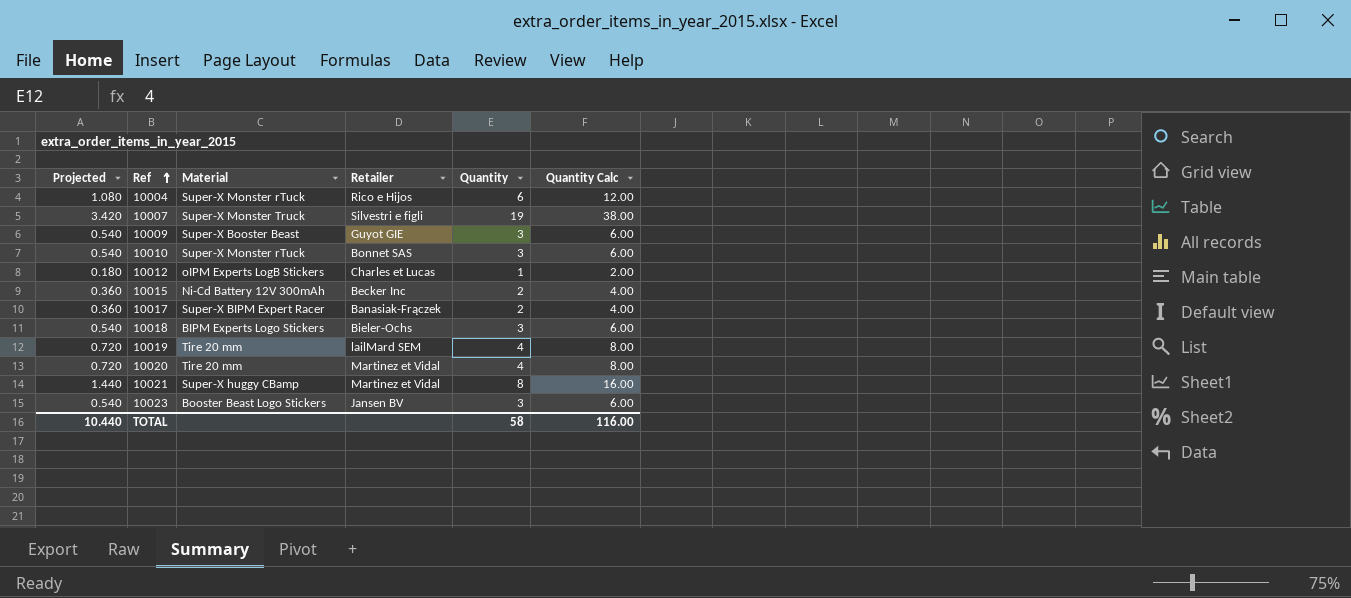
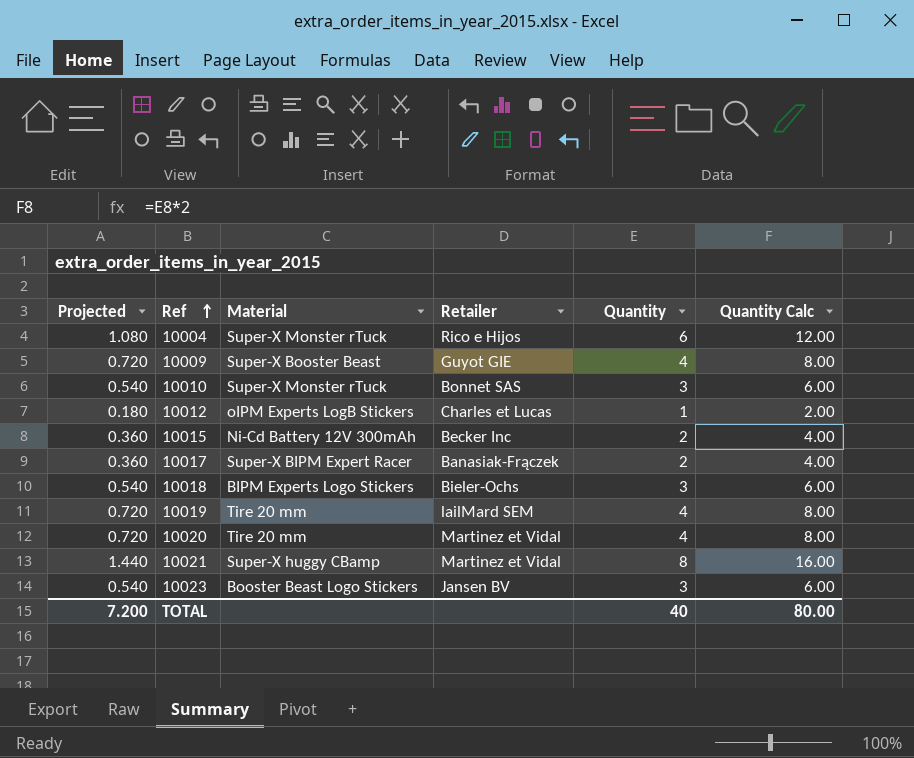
row 10007: 3.420 | Super-X Monster Truck | Silvestri e figli | 19 | 38.00 -> none
10009 | Projected: 0.540 -> 0.720
10009 | Quantity: 3 -> 4
10009 | Quantity Calc: 6.00 -> 8.00
TOTAL | Projected: 10.440 -> 7.200
TOTAL | Quantity: 58 -> 40
TOTAL | Quantity Calc: 116.00 -> 80.00

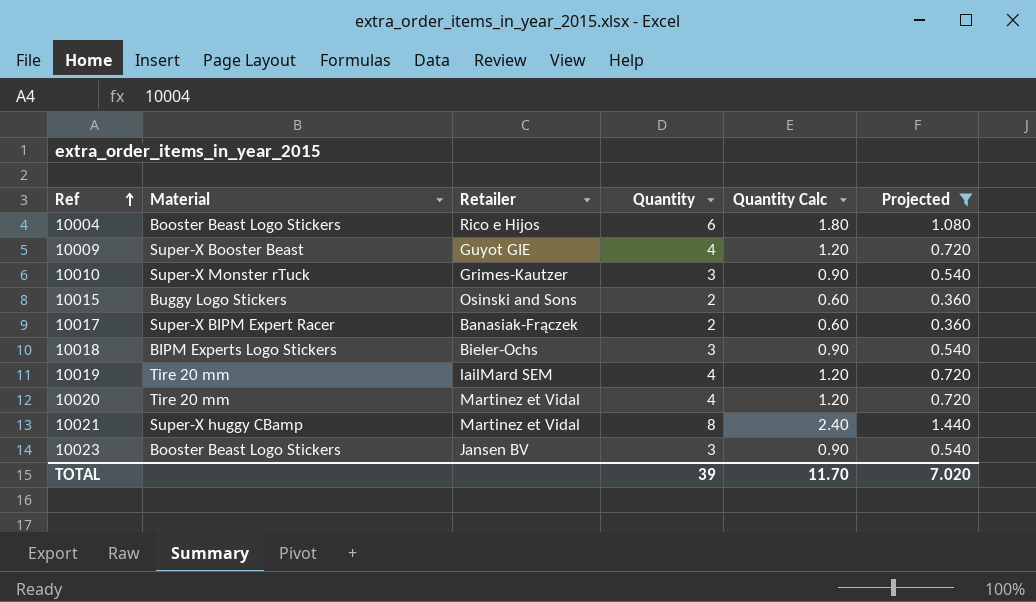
filter: none -> Projected != 0.180
column Quantity Calc | formula: [Quantity] * 2 -> [Quantity] * 0.3
column Projected | position: 1 -> 6
10004 | Material: Super-X Monster rTuck -> Booster Beast Logo Stickers
10010 | Retailer: Bonnet SAS -> Grimes-Kautzer
10015 | Material: Ni-Cd Battery 12V 300mAh -> Buggy Logo Stickers
10015 | Retailer: Becker Inc -> Osinski and Sons
TOTAL | Quantity: 40 -> 39
TOTAL | Quantity Calc: 80.00 -> 11.70
TOTAL | Projected: 7.200 -> 7.020

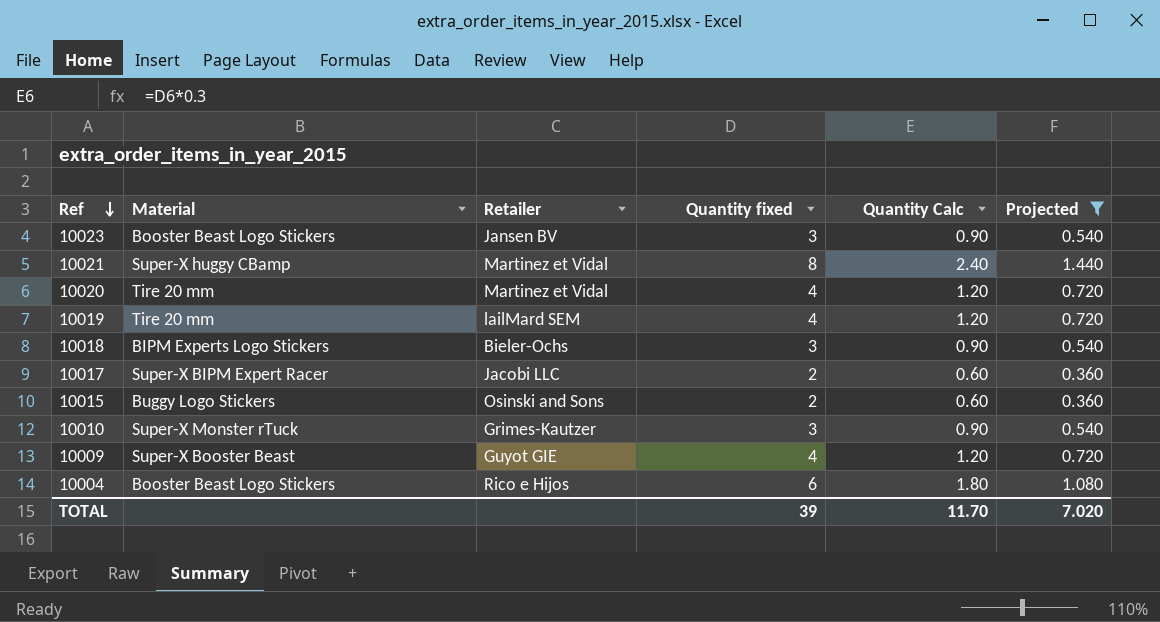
row order: Ref ascending -> Ref descending
column name: Quantity -> Quantity fixed
10017 | Retailer: Banasiak-Frączek -> Jacobi LLC

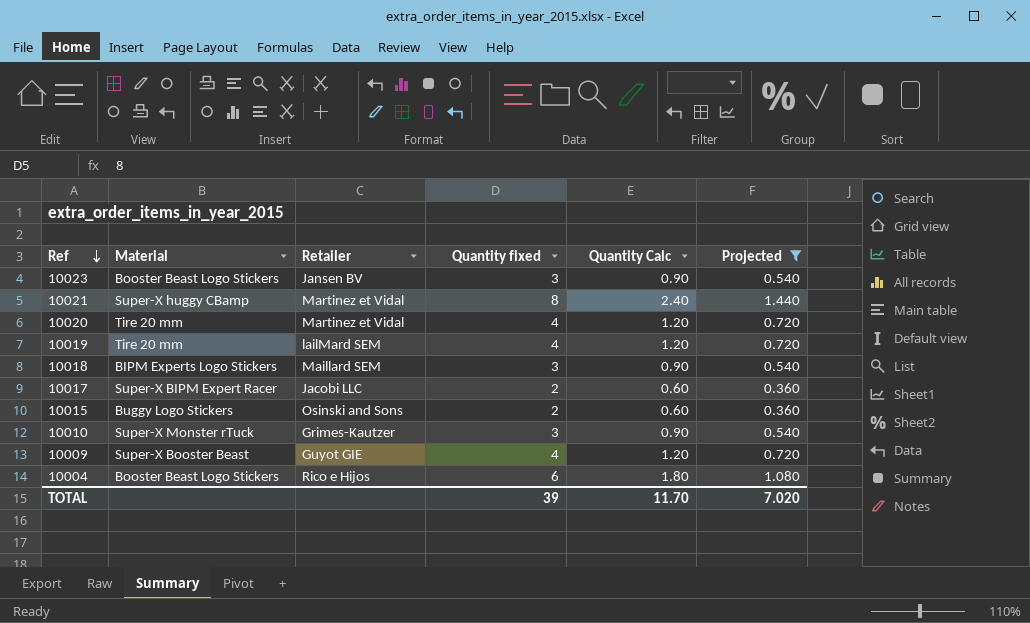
10018 | Retailer: Bieler-Ochs -> Maillard SEM

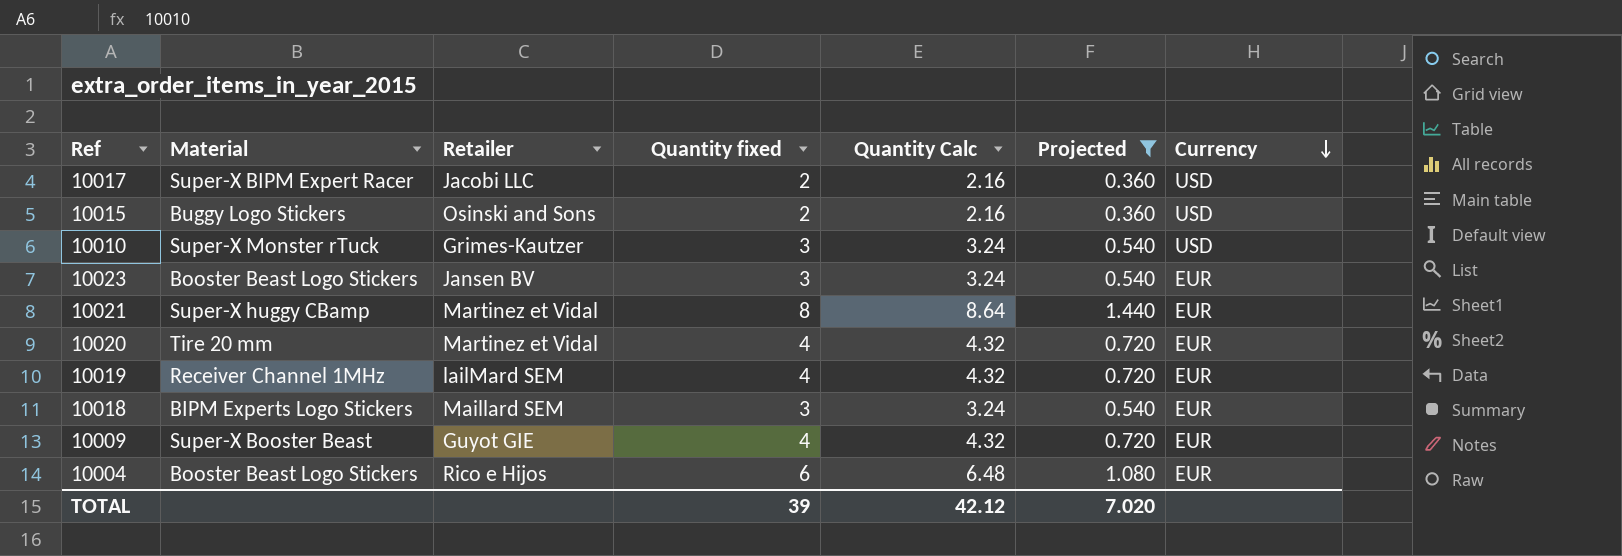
row order: Ref descending -> Currency descending
column Quantity Calc | formula: [Quantity fixed] * 0.3 -> [Quantity fixed] * 1.08
column Currency | position: none -> 7
10019 | Material: Tire 20 mm -> Receiver Channel 1MHz
TOTAL | Quantity Calc: 11.70 -> 42.12

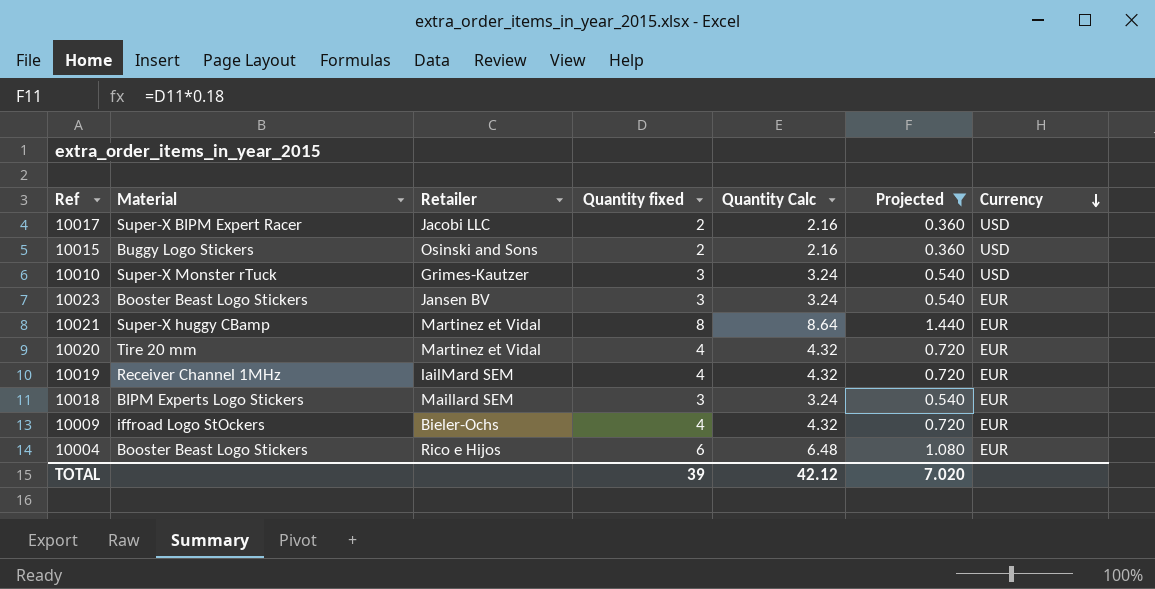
10009 | Material: Super-X Booster Beast -> iffroad Logo StOckers
10009 | Retailer: Guyot GIE -> Bieler-Ochs

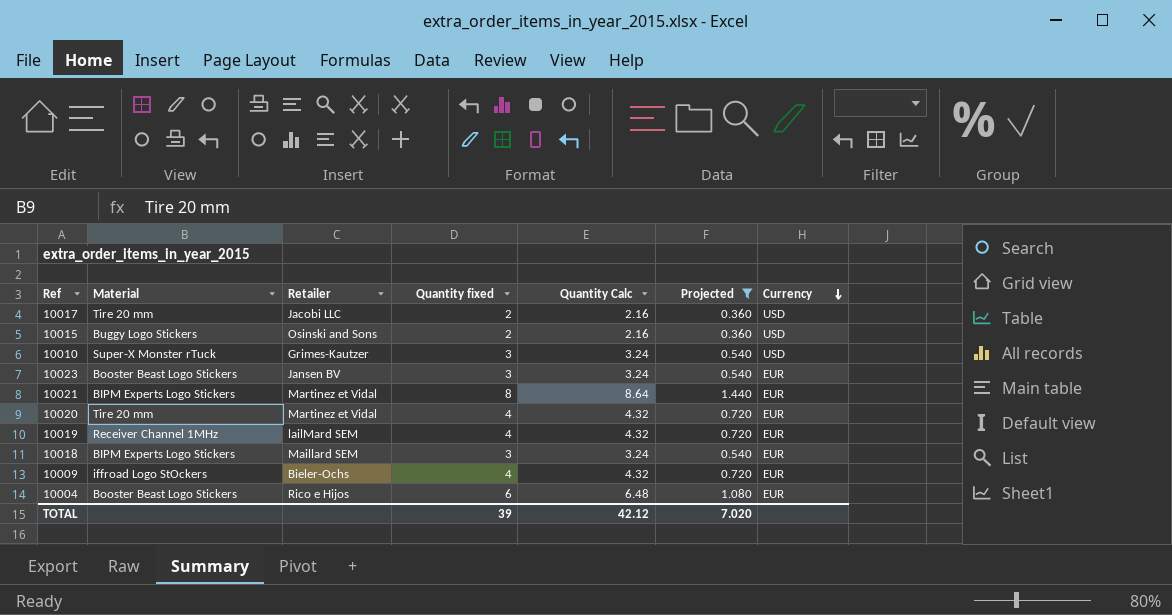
10017 | Material: Super-X BIPM Expert Racer -> Tire 20 mm
10021 | Material: Super-X huggy CBamp -> BIPM Experts Logo Stickers

